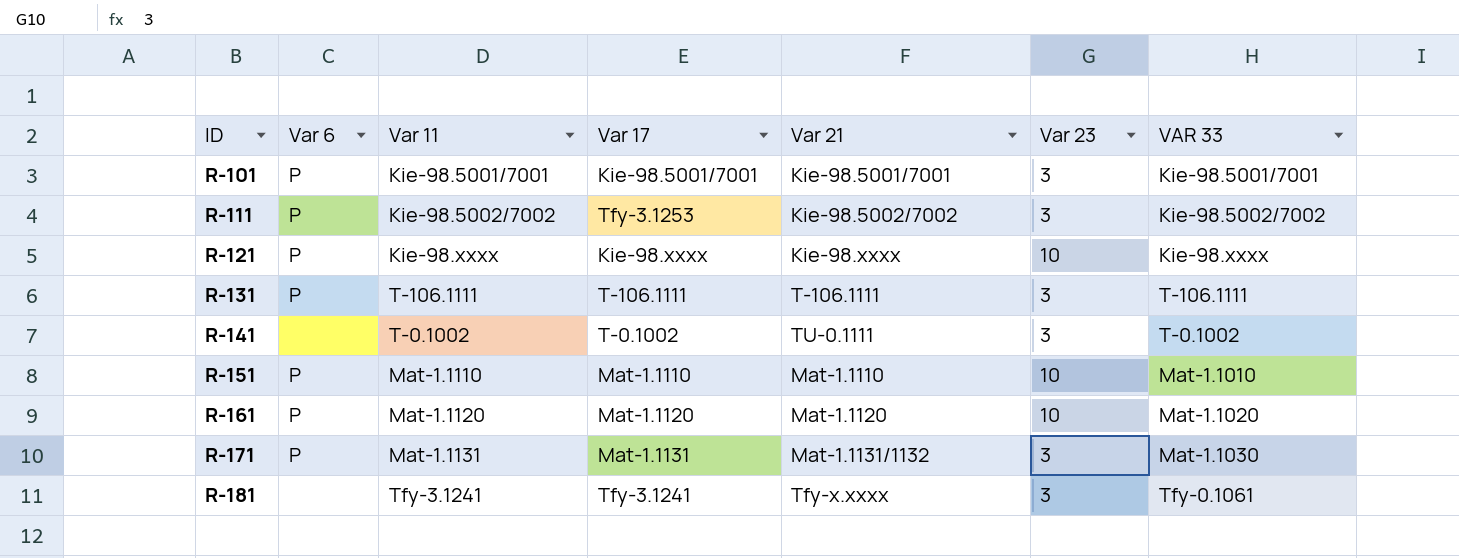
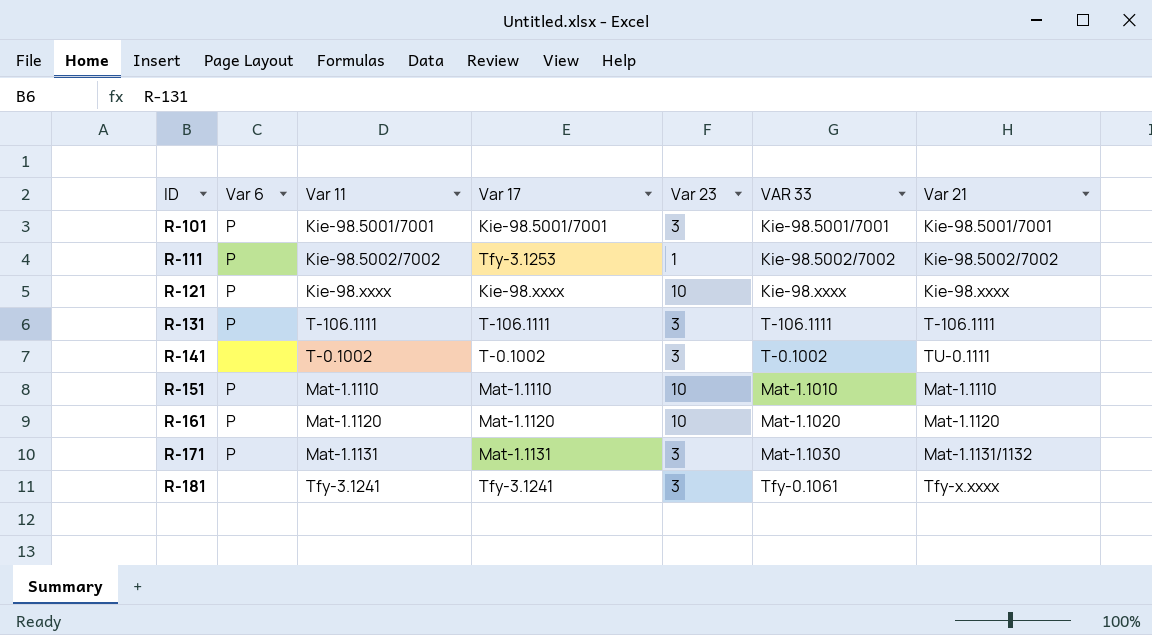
column Var 21 | position: 5 -> 7
R-111 | Var 23: 3 -> 1

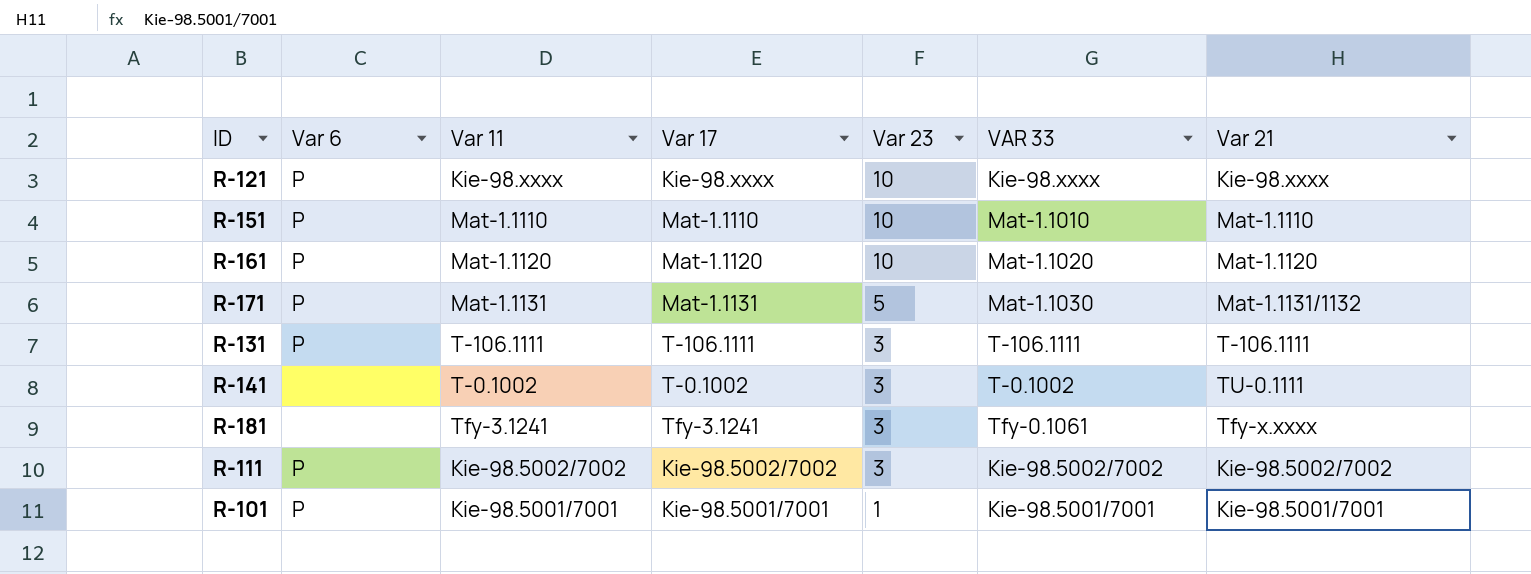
row order: ID ascending -> Var 23 descending
R-171 | Var 23: 3 -> 5
R-111 | Var 17: Tfy-3.1253 -> Kie-98.5002/7002
R-111 | Var 23: 1 -> 3
R-101 | Var 23: 3 -> 1

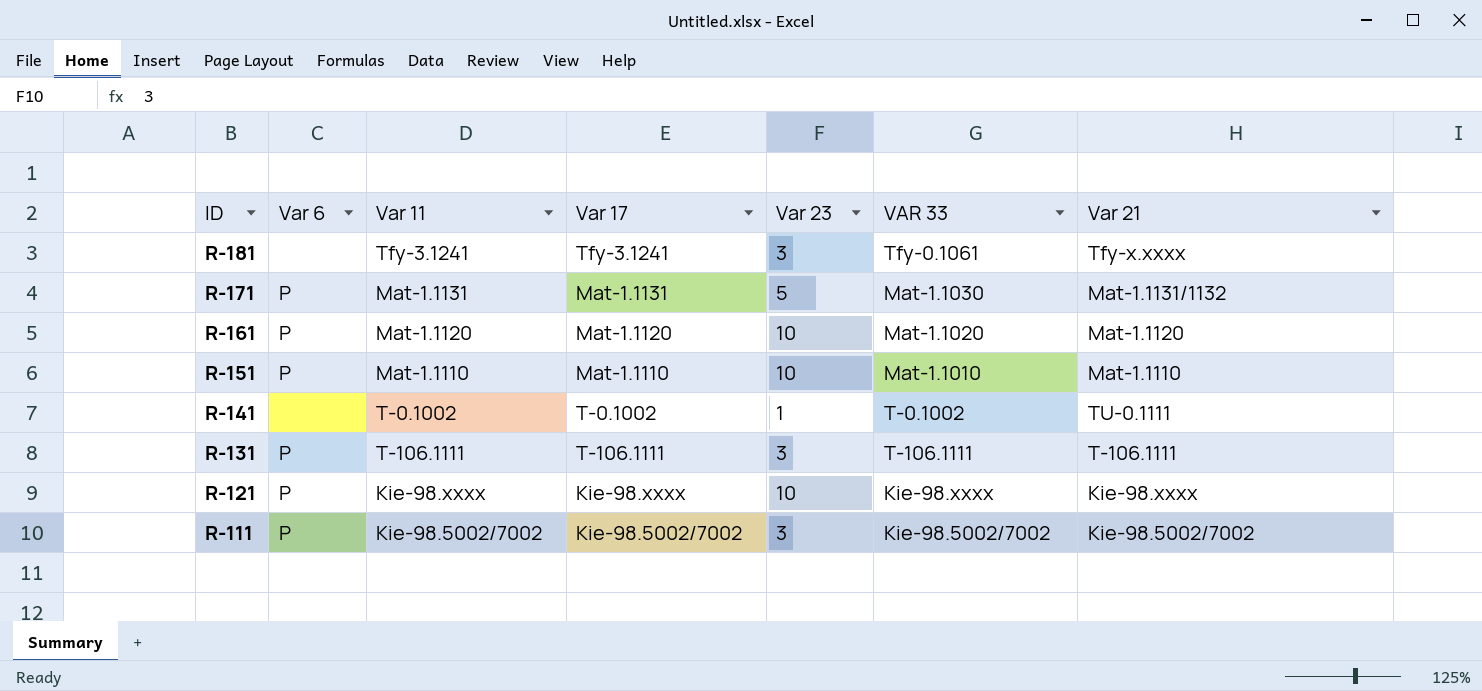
row order: Var 23 descending -> ID descending
row R-101: P | Kie-98.5001/7001 | Kie-98.5001/7001 | 1 | Kie-98.5001/7001 | Kie-98.5001/7001 -> none
R-141 | Var 23: 3 -> 1

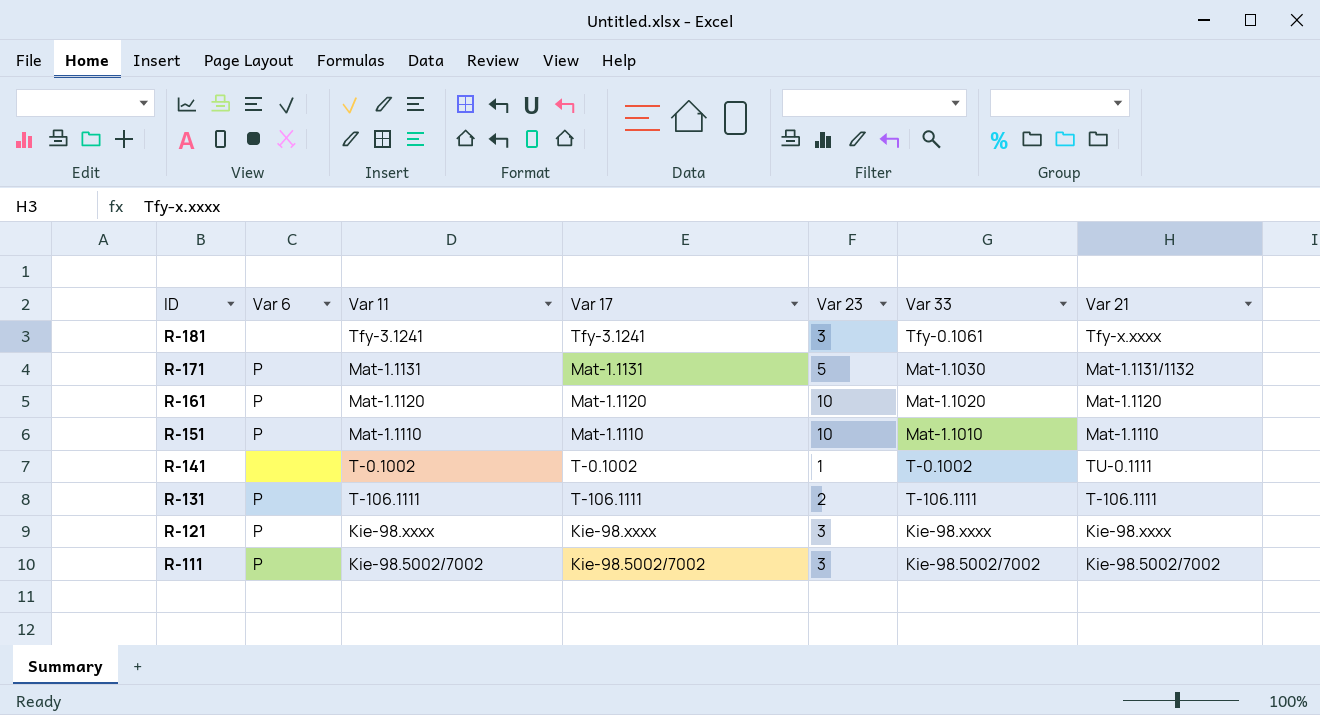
column name: VAR 33 -> Var 33
R-131 | Var 23: 3 -> 2
R-121 | Var 23: 10 -> 3

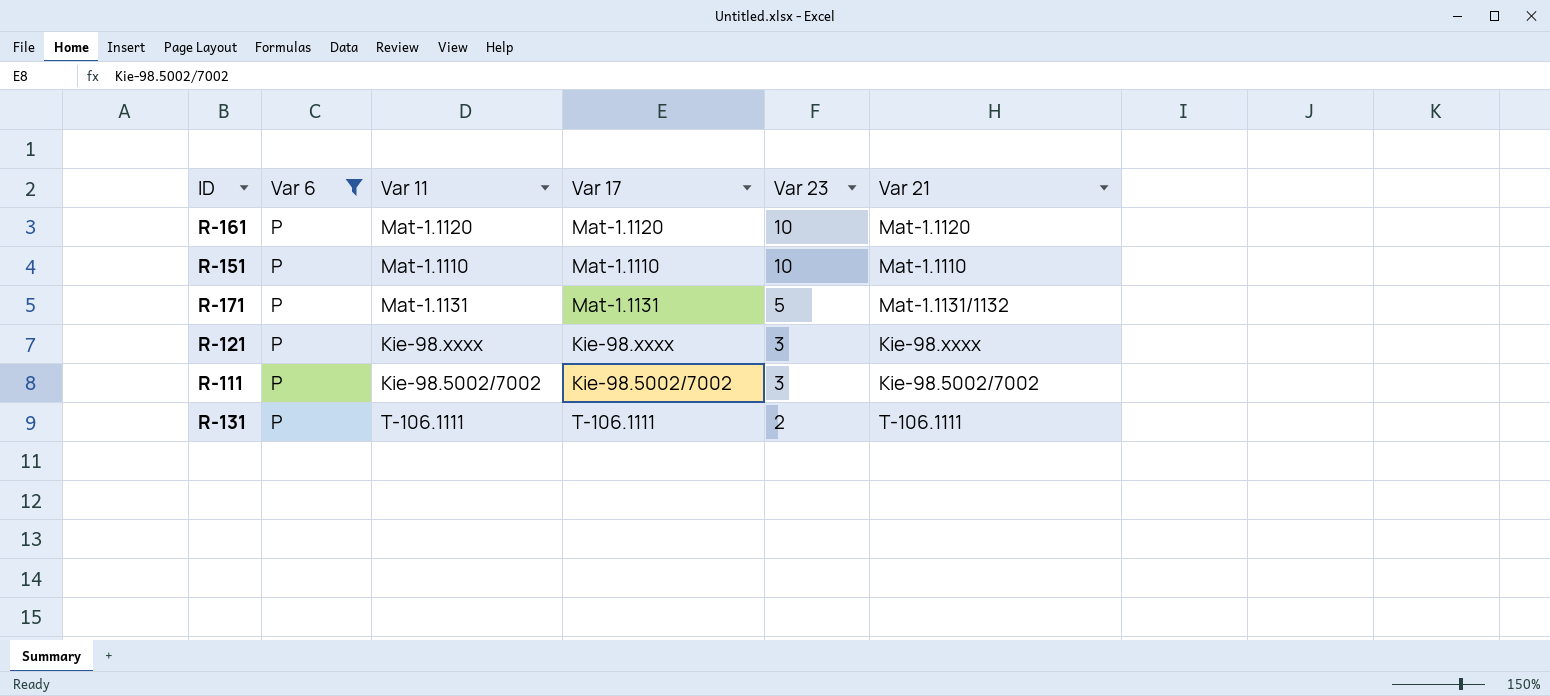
filter: none -> Var 6 = P
row order: ID descending -> Var 23 descending
column Var 33 | position: 6 -> none

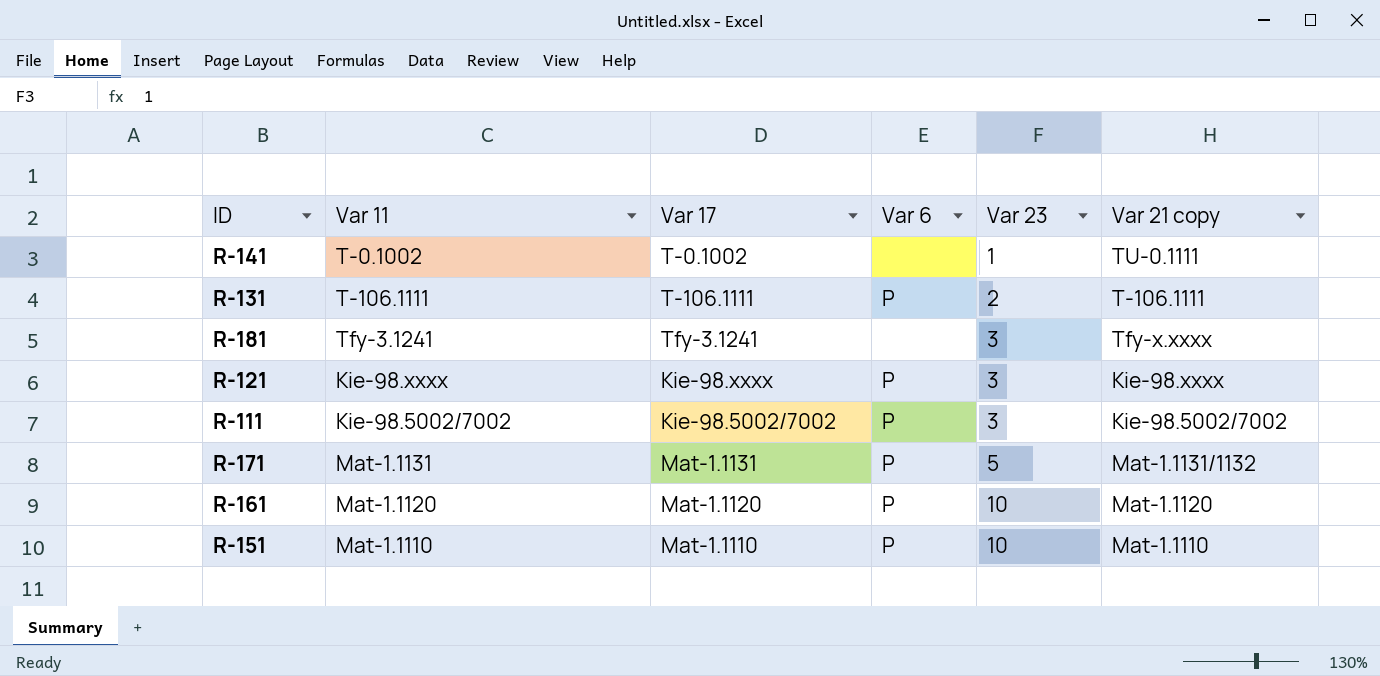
filter: Var 6 = P -> none
row order: Var 23 descending -> Var 23 ascending
column Var 6 | position: 2 -> 4
column name: Var 21 -> Var 21 copy

